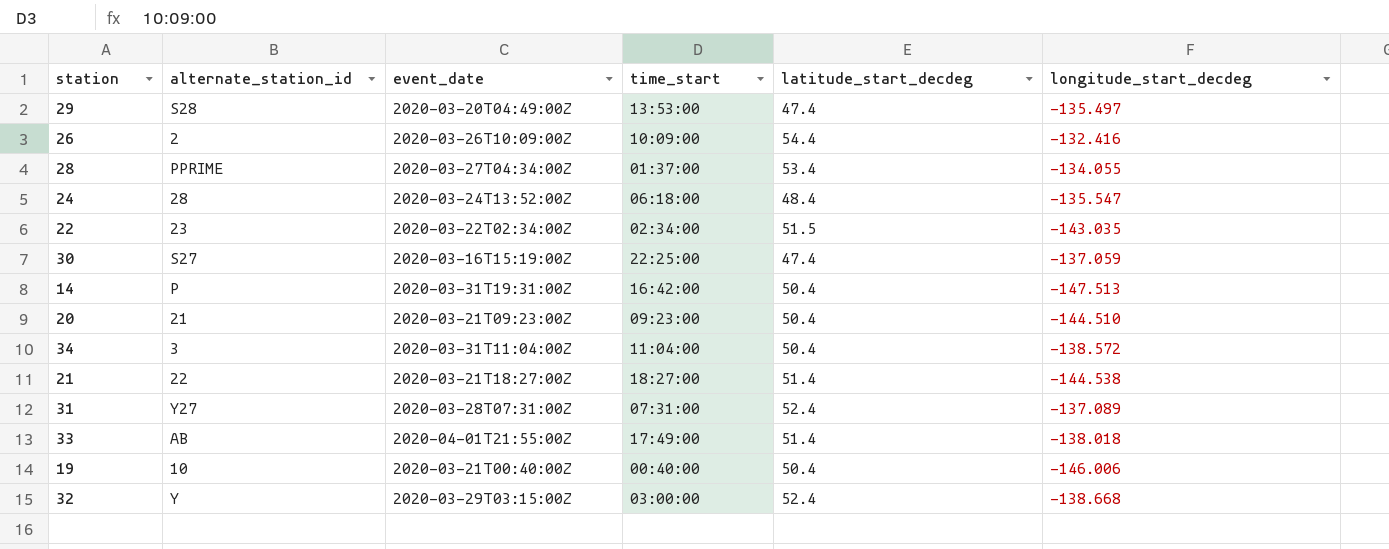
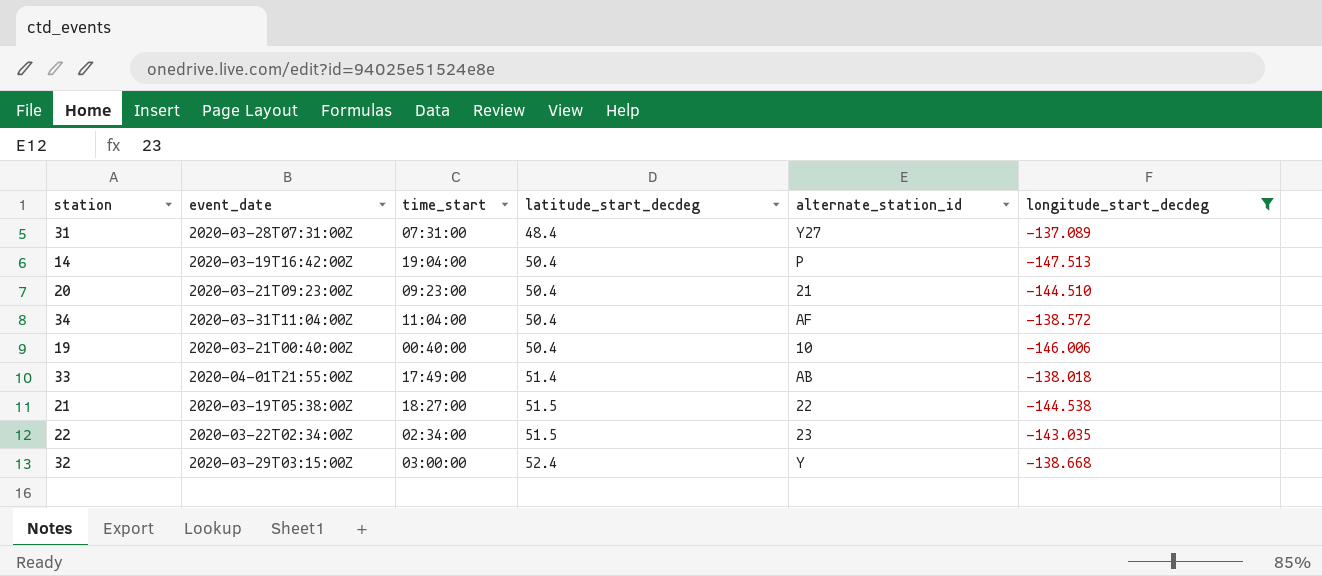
filter: none -> longitude_start_decdeg <= -137.089
row order: none -> latitude_start_decdeg ascending
column alternate_station_id | position: 2 -> 5
31 | latitude_start_decdeg: 52.4 -> 48.4
14 | event_date: 2020-03-31T19:31:00Z -> 2020-03-19T16:42:00Z
14 | time_start: 16:42:00 -> 19:04:00
34 | alternate_station_id: 3 -> AF
21 | event_date: 2020-03-21T18:27:00Z -> 2020-03-19T05:38:00Z
21 | latitude_start_decdeg: 51.4 -> 51.5

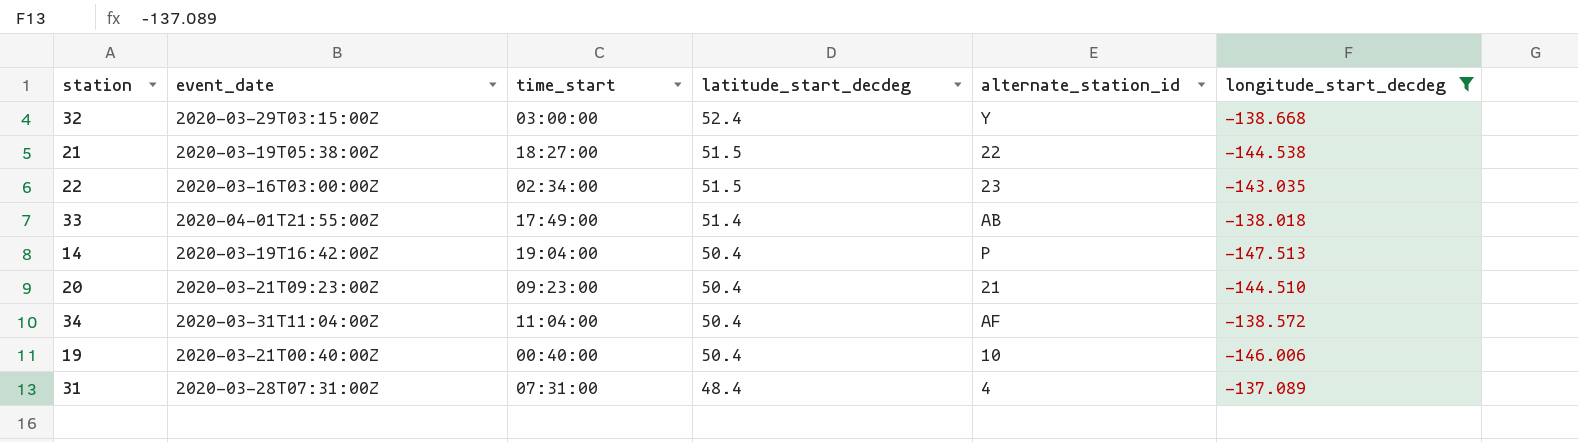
row order: latitude_start_decdeg ascending -> latitude_start_decdeg descending
22 | event_date: 2020-03-22T02:34:00Z -> 2020-03-16T03:00:00Z
31 | alternate_station_id: Y27 -> 4

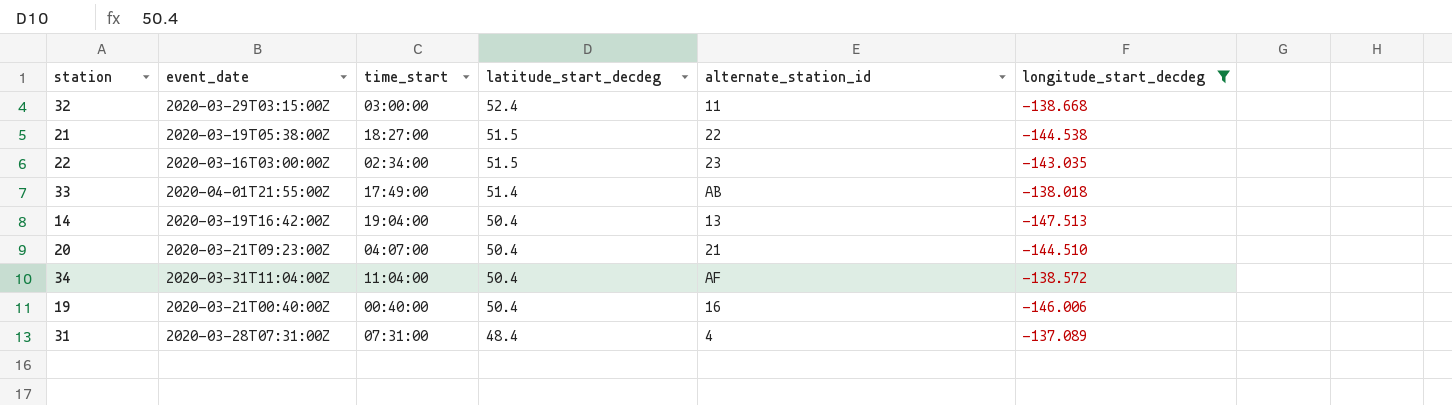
32 | alternate_station_id: Y -> 11
14 | alternate_station_id: P -> 13
20 | time_start: 09:23:00 -> 04:07:00
19 | alternate_station_id: 10 -> 16

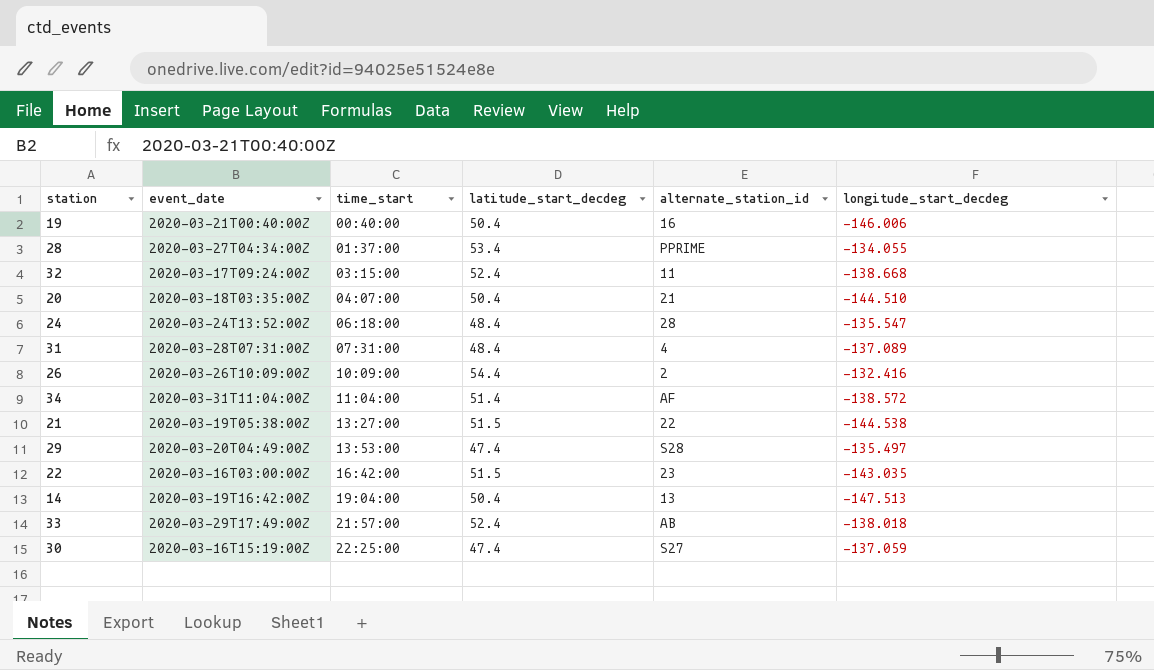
filter: longitude_start_decdeg <= -137.089 -> none
row order: latitude_start_decdeg descending -> time_start ascending
32 | event_date: 2020-03-29T03:15:00Z -> 2020-03-17T09:24:00Z
32 | time_start: 03:00:00 -> 03:15:00
20 | event_date: 2020-03-21T09:23:00Z -> 2020-03-18T03:35:00Z
34 | latitude_start_decdeg: 50.4 -> 51.4
21 | time_start: 18:27:00 -> 13:27:00
22 | time_start: 02:34:00 -> 16:42:00
33 | event_date: 2020-04-01T21:55:00Z -> 2020-03-29T17:49:00Z
33 | time_start: 17:49:00 -> 21:57:00
33 | latitude_start_decdeg: 51.4 -> 52.4

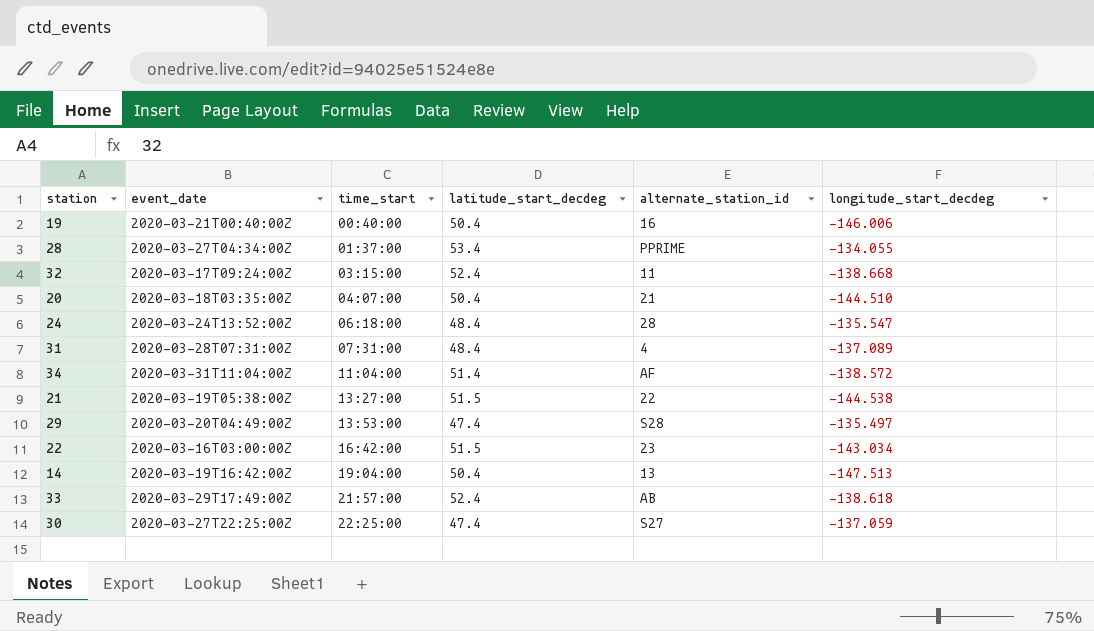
row 26: 2020-03-26T10:09:00Z | 10:09:00 | 54.4 | 2 | -132.416 -> none
22 | longitude_start_decdeg: -143.035 -> -143.034
33 | longitude_start_decdeg: -138.018 -> -138.618
30 | event_date: 2020-03-16T15:19:00Z -> 2020-03-27T22:25:00Z

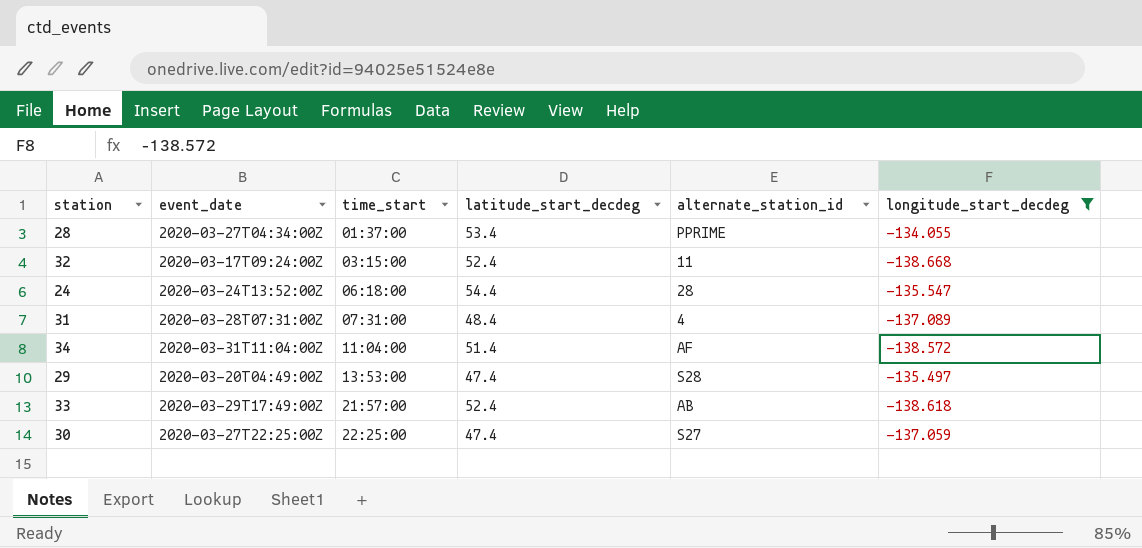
filter: none -> longitude_start_decdeg >= -138.668
24 | latitude_start_decdeg: 48.4 -> 54.4

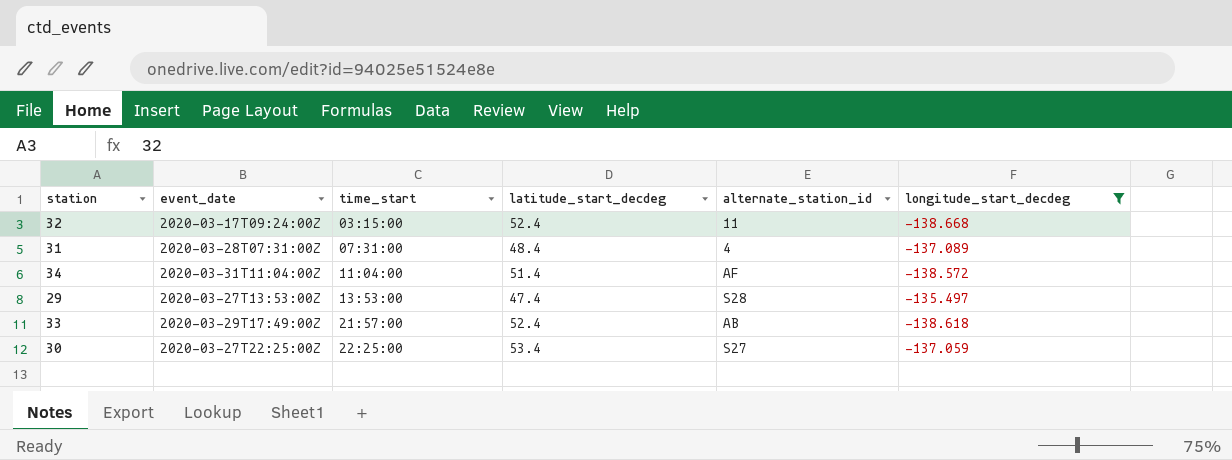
row 28: 2020-03-27T04:34:00Z | 01:37:00 | 53.4 | PPRIME | -134.055 -> none
row 24: 2020-03-24T13:52:00Z | 06:18:00 | 54.4 | 28 | -135.547 -> none
29 | event_date: 2020-03-20T04:49:00Z -> 2020-03-27T13:53:00Z
30 | latitude_start_decdeg: 47.4 -> 53.4

